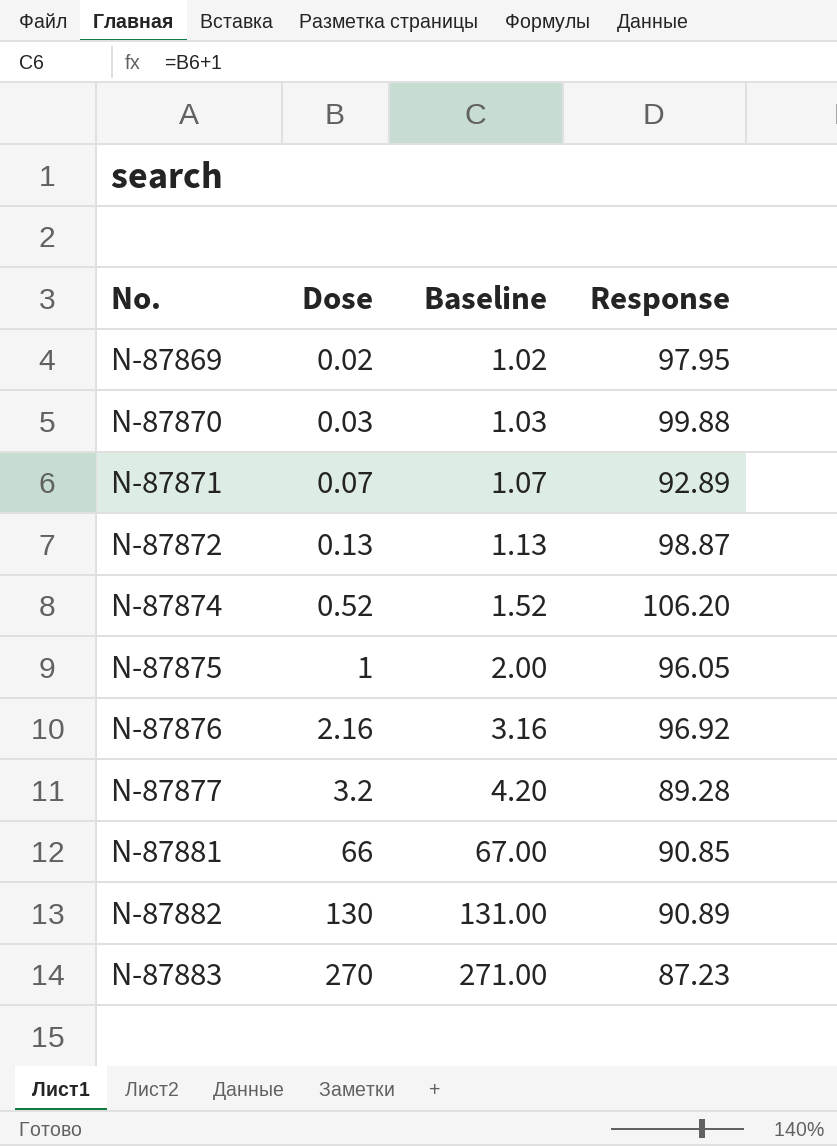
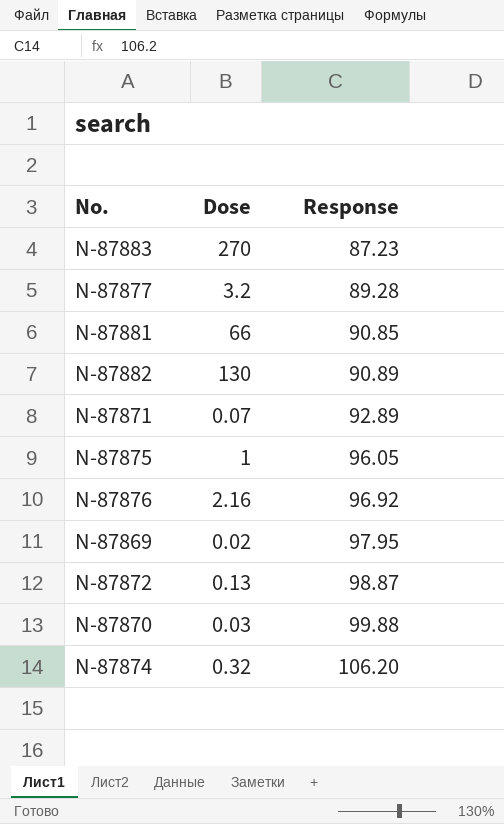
row order: No. ascending -> Response ascending
column Baseline | formula: [Dose] + 1 -> none
N-87874 | Dose: 0.52 -> 0.32

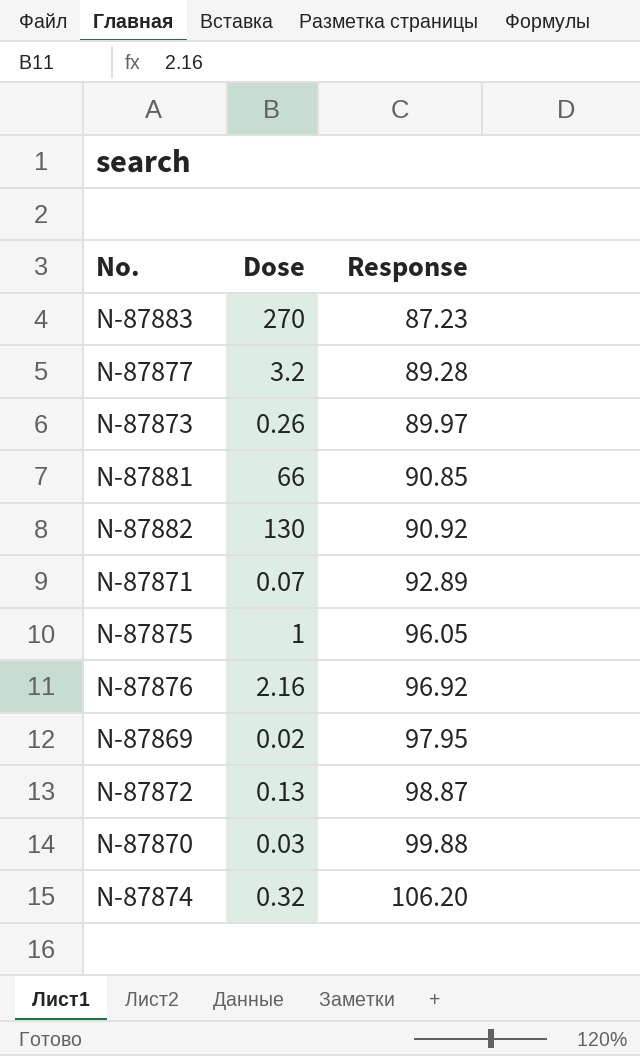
row N-87873: none -> 0.26 | 89.97
N-87882 | Response: 90.89 -> 90.92

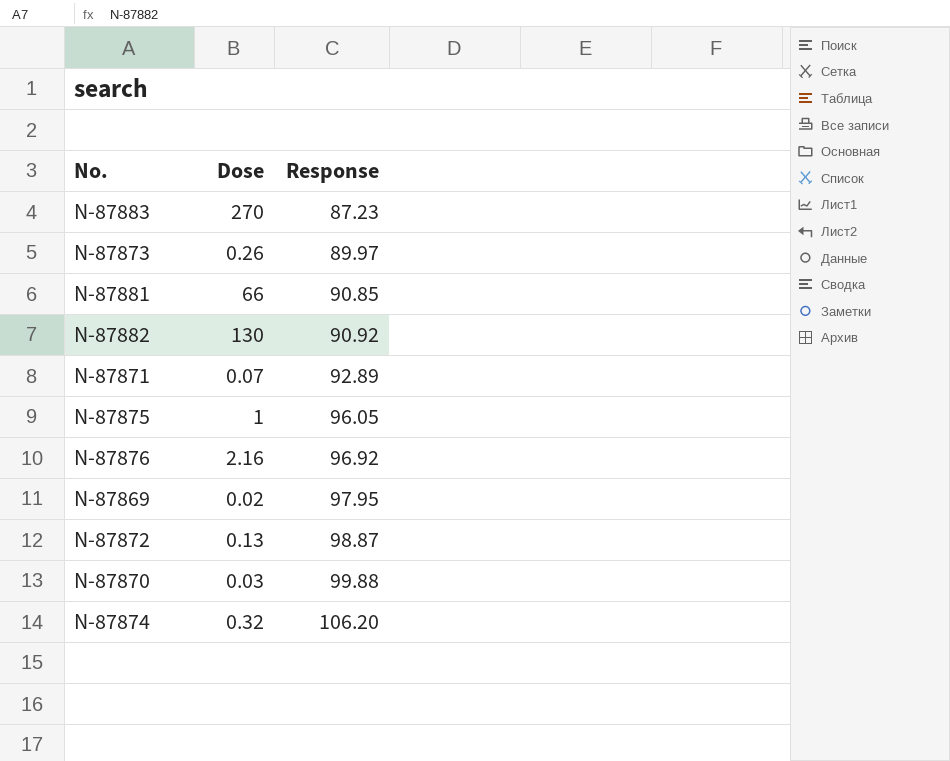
row N-87877: 3.2 | 89.28 -> none

